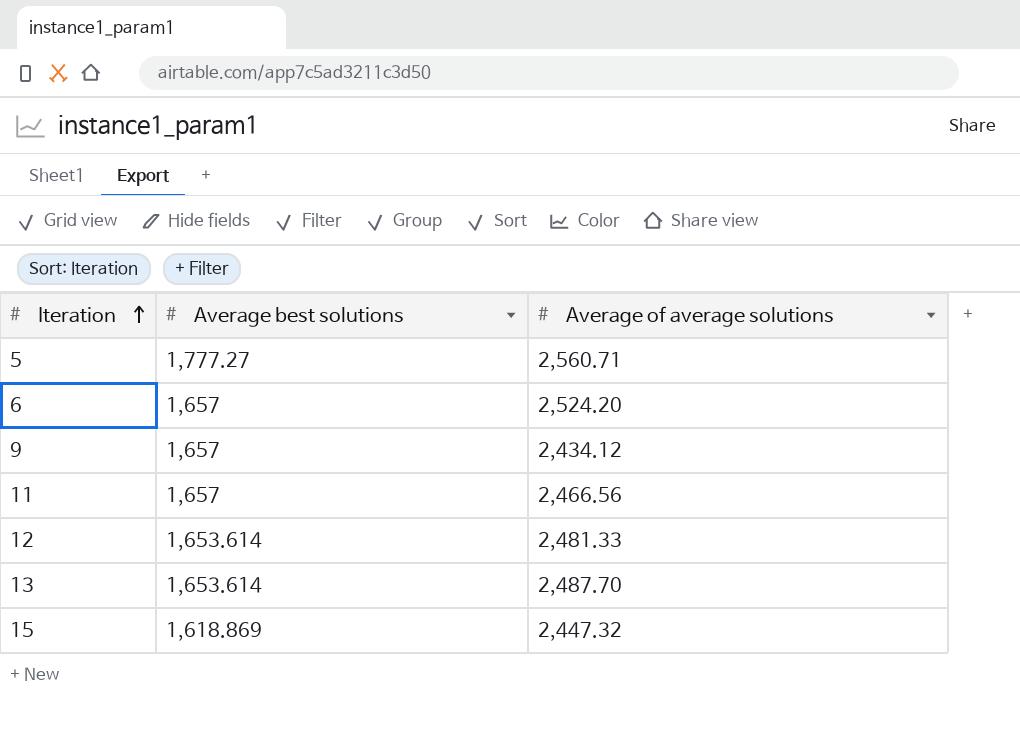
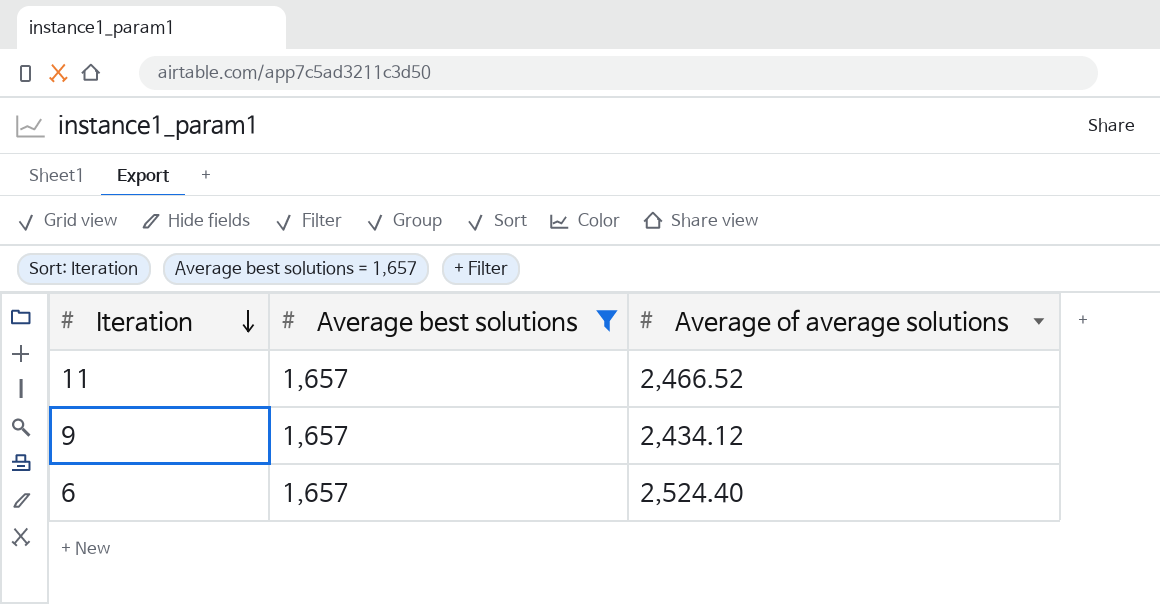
filter: none -> Average best solutions = 1,657
row order: Iteration ascending -> Iteration descending
11 | Average of average solutions: 2,466.56 -> 2,466.52
6 | Average of average solutions: 2,524.20 -> 2,524.40

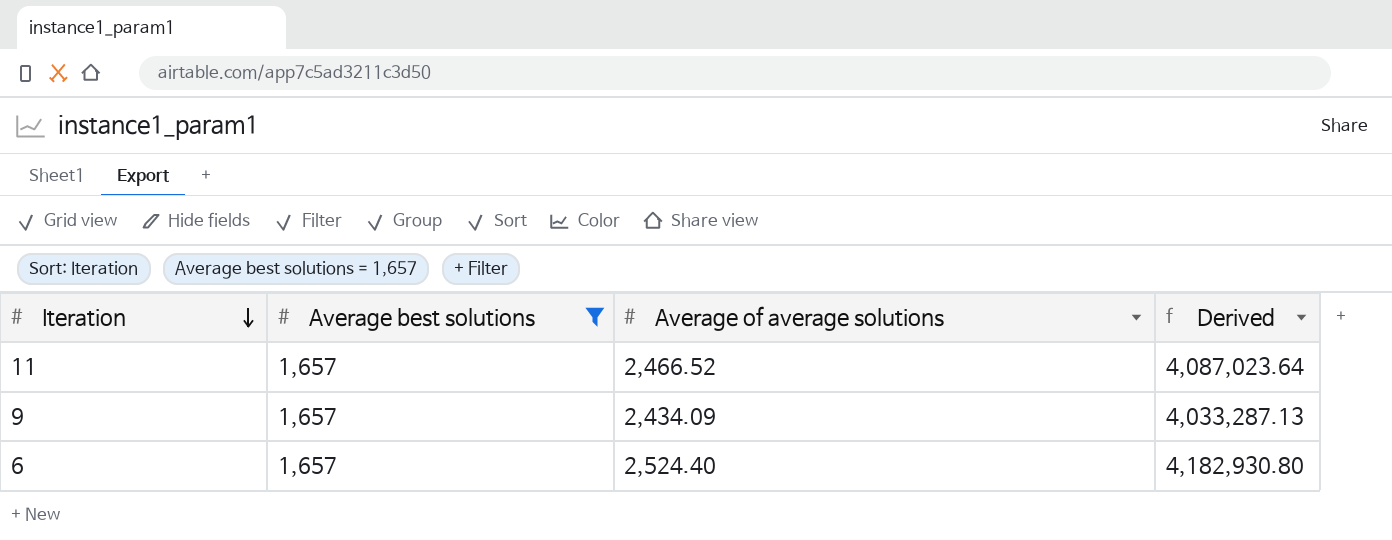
column Derived | formula: none -> [Average best solutions] * [Average of average solutions]
9 | Average of average solutions: 2,434.12 -> 2,434.09

